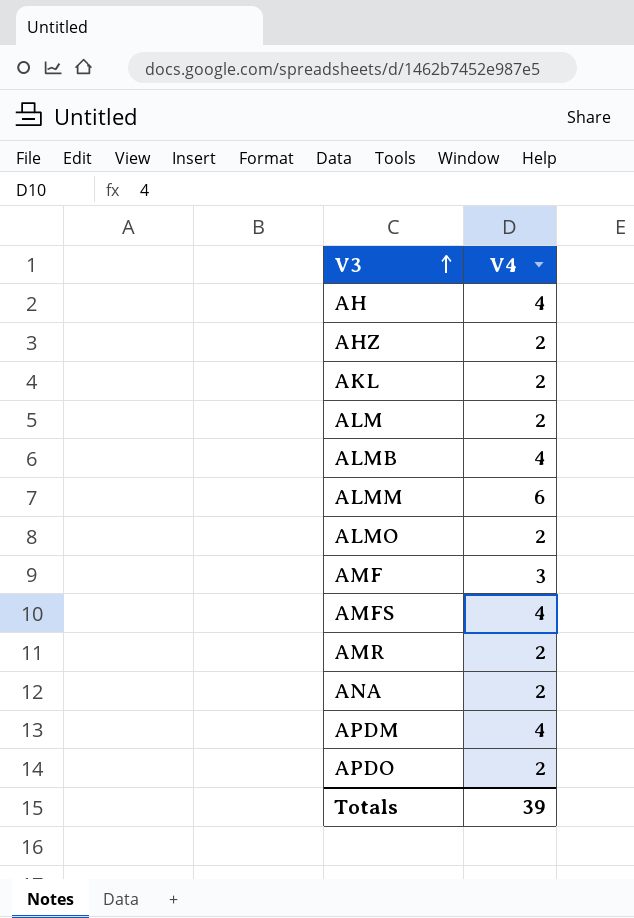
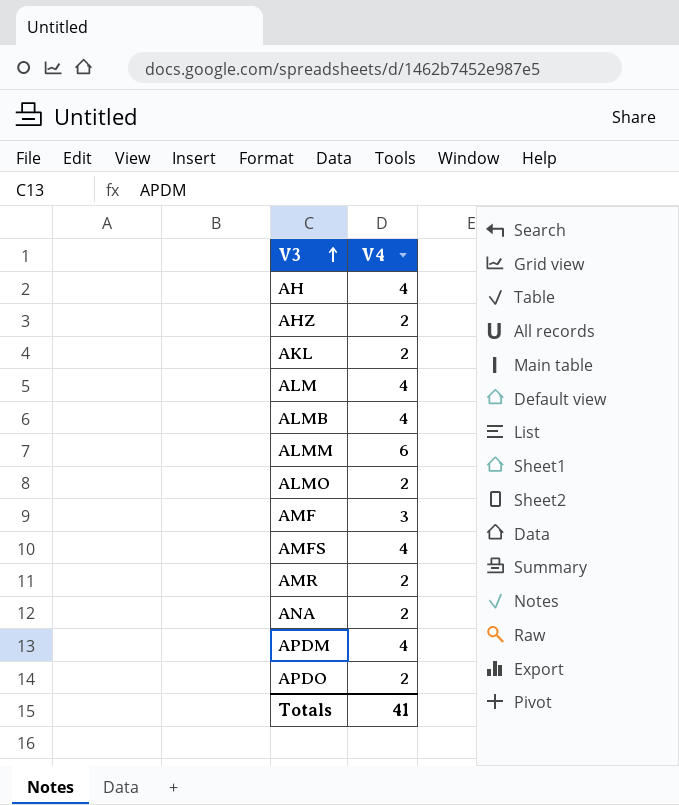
ALM | V4: 2 -> 4
Totals | V4: 39 -> 41

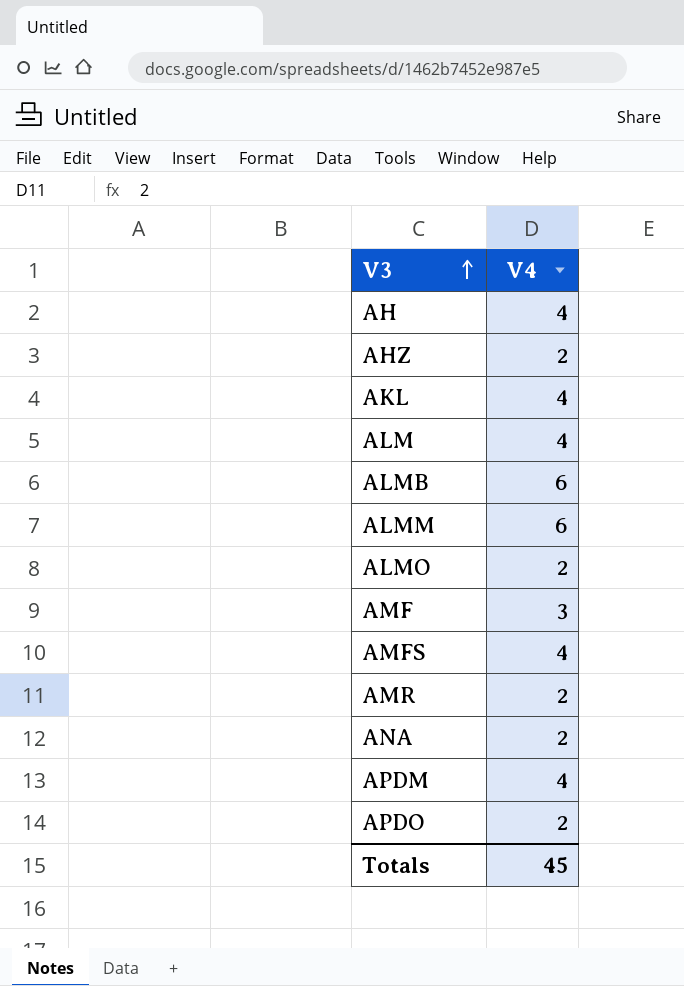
AKL | V4: 2 -> 4
ALMB | V4: 4 -> 6
Totals | V4: 41 -> 45

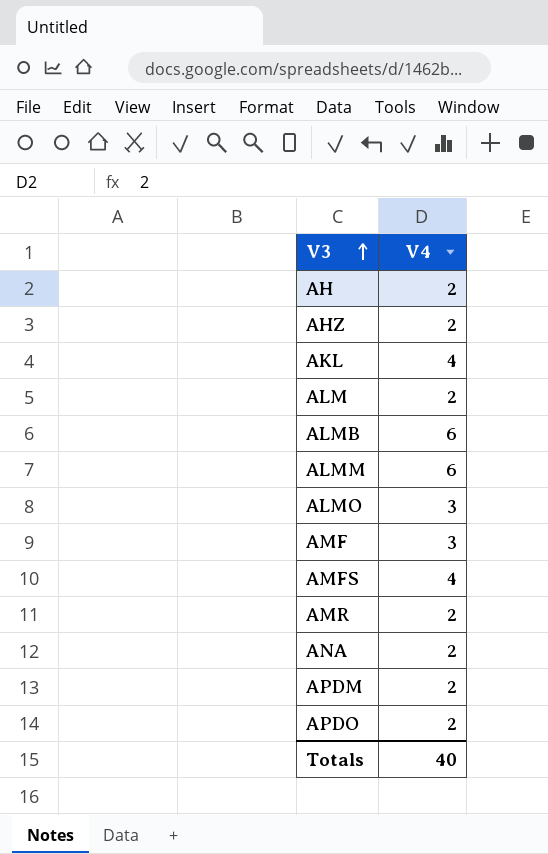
AH | V4: 4 -> 2
ALM | V4: 4 -> 2
ALMO | V4: 2 -> 3
APDM | V4: 4 -> 2
Totals | V4: 45 -> 40

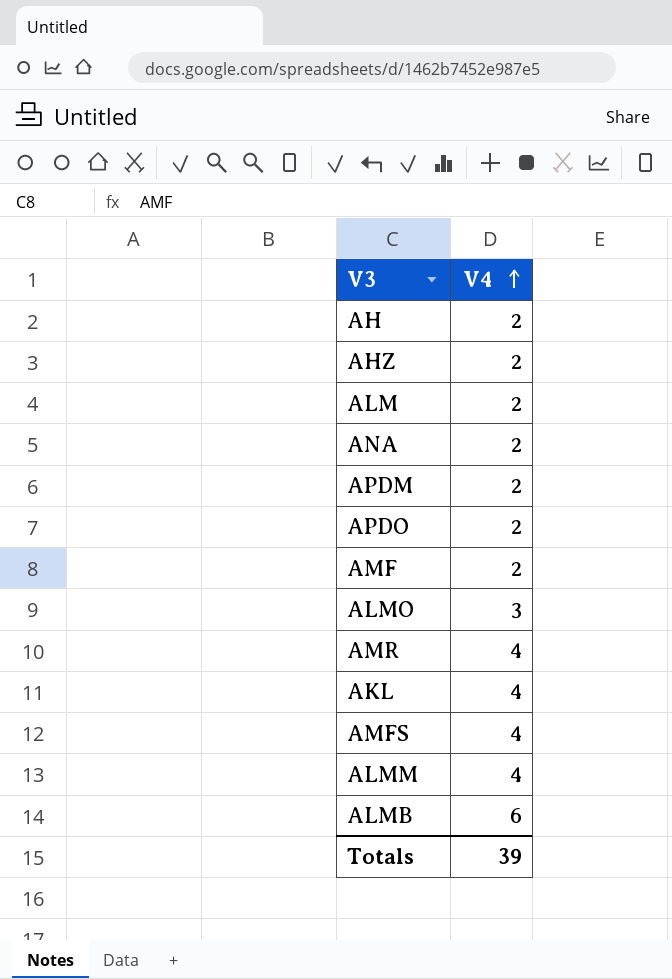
row order: V3 ascending -> V4 ascending
AMF | V4: 3 -> 2
AMR | V4: 2 -> 4
ALMM | V4: 6 -> 4
Totals | V4: 40 -> 39

